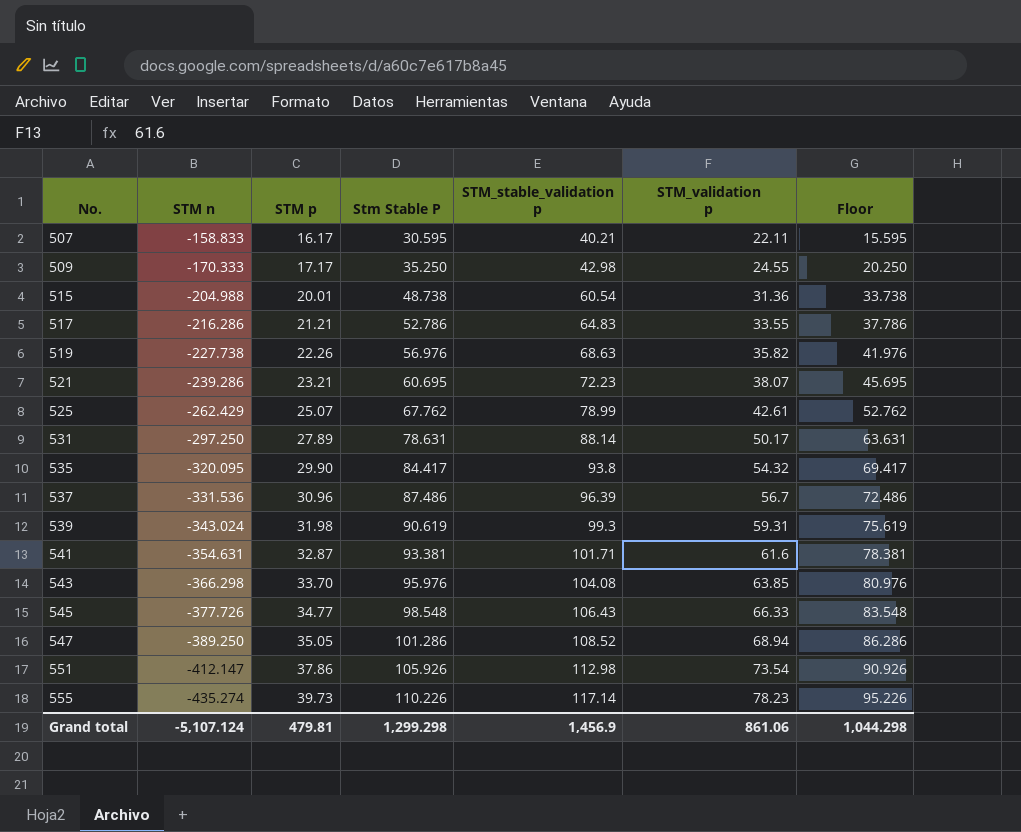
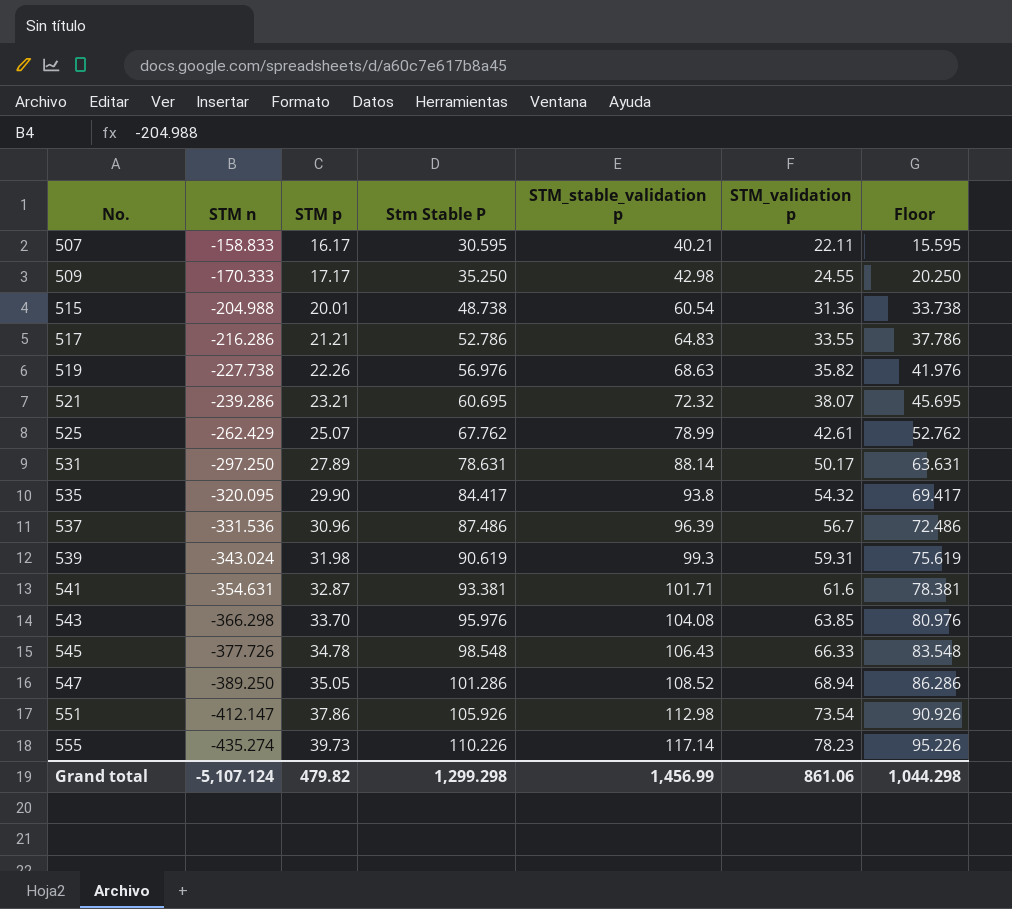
521 | STM_stable_validation p: 72.23 -> 72.32
545 | STM p: 34.77 -> 34.78
Grand total | STM p: 479.81 -> 479.82
Grand total | STM_stable_validation p: 1,456.9 -> 1,456.99

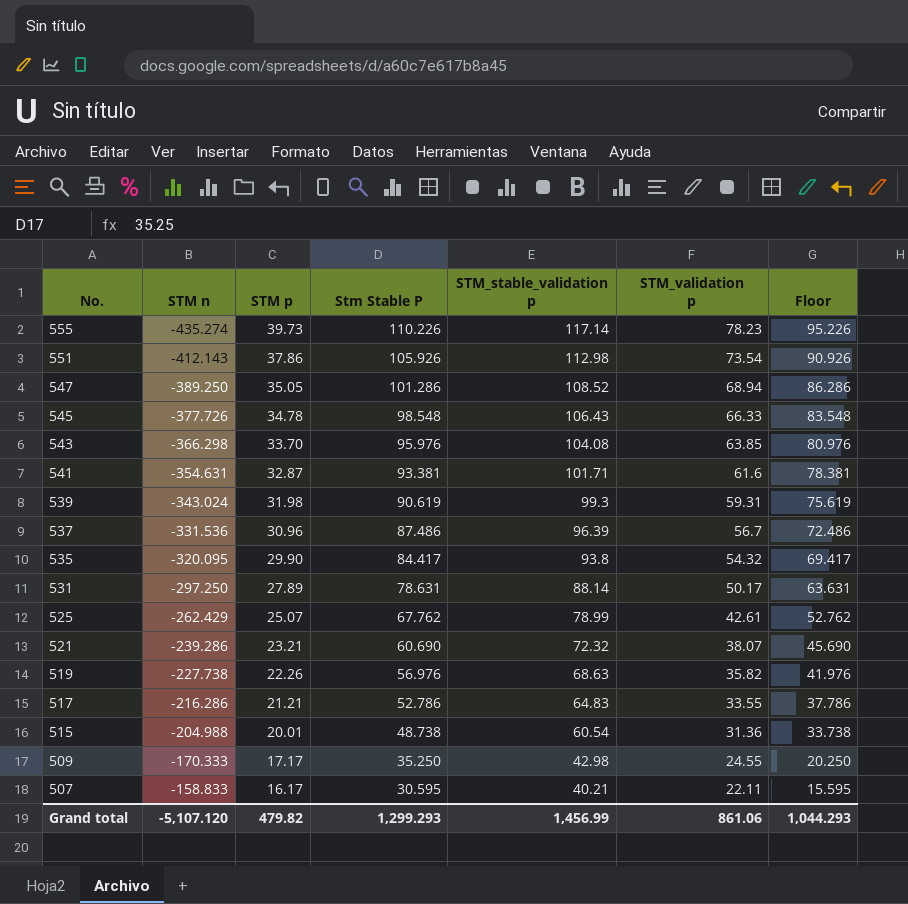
row order: No. ascending -> No. descending
551 | STM n: -412.147 -> -412.143
521 | Stm Stable P: 60.695 -> 60.690
521 | Floor: 45.695 -> 45.690
Grand total | STM n: -5,107.124 -> -5,107.120
Grand total | Stm Stable P: 1,299.298 -> 1,299.293
Grand total | Floor: 1,044.298 -> 1,044.293

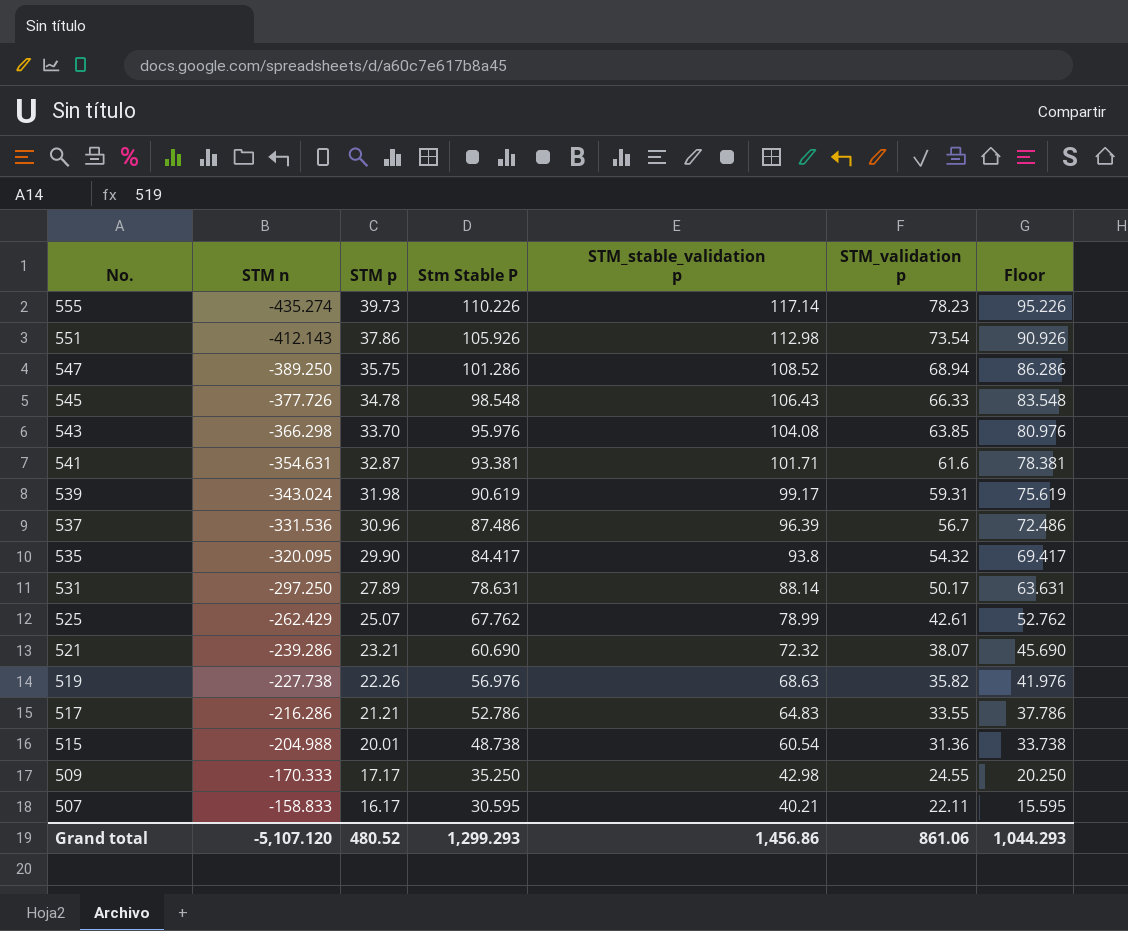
547 | STM p: 35.05 -> 35.75
539 | STM_stable_validation p: 99.3 -> 99.17
Grand total | STM p: 479.82 -> 480.52
Grand total | STM_stable_validation p: 1,456.99 -> 1,456.86

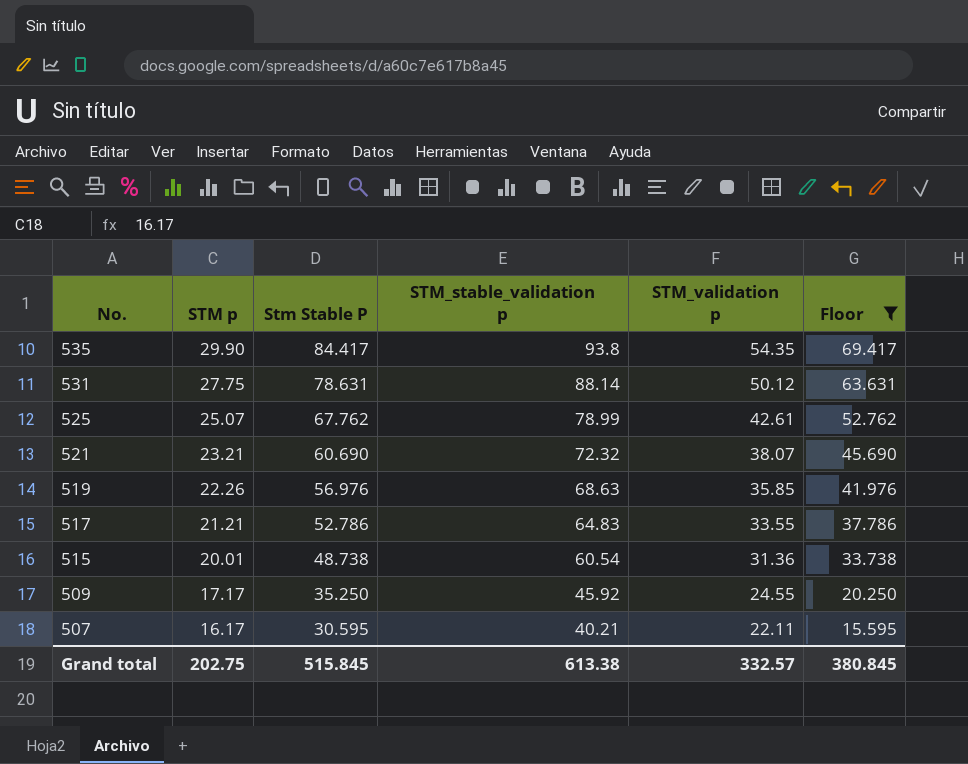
filter: none -> Floor <= 69.417
column STM n | position: 2 -> none
535 | STM_validation p: 54.32 -> 54.35
531 | STM p: 27.89 -> 27.75
531 | STM_validation p: 50.17 -> 50.12
519 | STM_validation p: 35.82 -> 35.85
509 | STM_stable_validation p: 42.98 -> 45.92
Grand total | STM p: 480.52 -> 202.75
Grand total | Stm Stable P: 1,299.293 -> 515.845
Grand total | STM_stable_validation p: 1,456.86 -> 613.38
Grand total | STM_validation p: 861.06 -> 332.57
Grand total | Floor: 1,044.293 -> 380.845

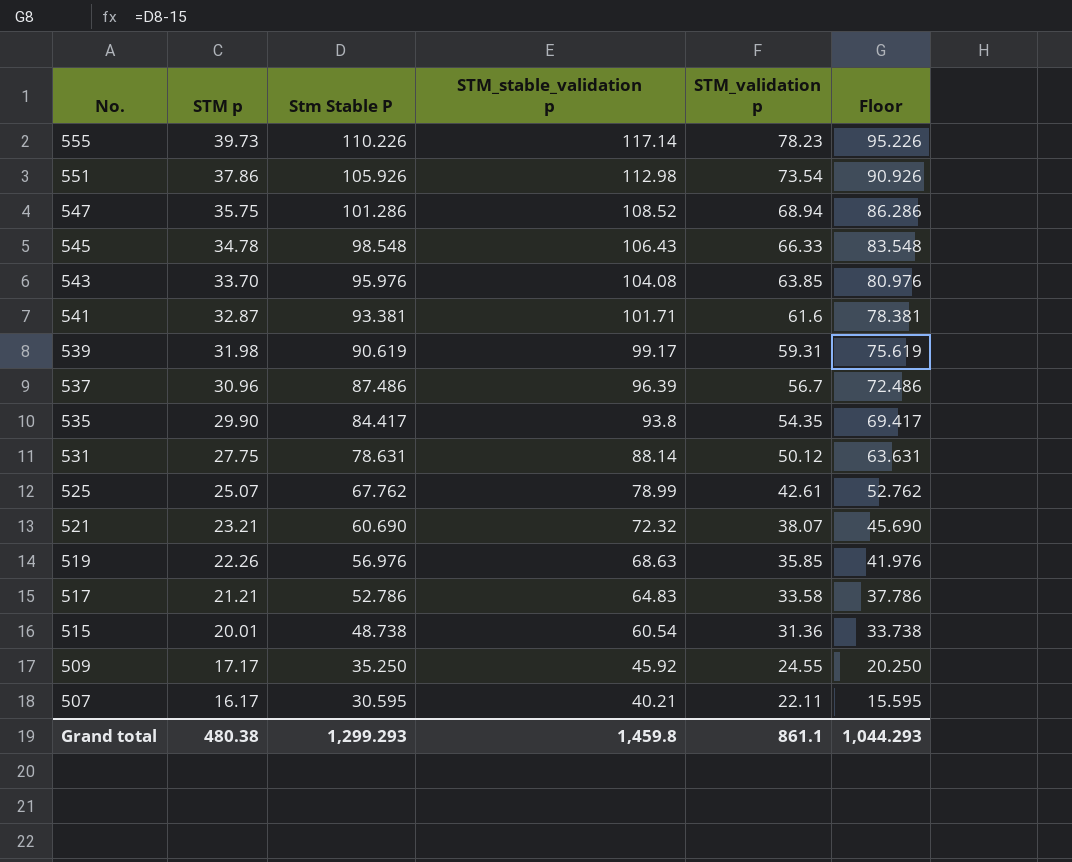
filter: Floor <= 69.417 -> none
517 | STM_validation p: 33.55 -> 33.58
Grand total | STM p: 202.75 -> 480.38
Grand total | Stm Stable P: 515.845 -> 1,299.293
Grand total | STM_stable_validation p: 613.38 -> 1,459.8
Grand total | STM_validation p: 332.57 -> 861.1
Grand total | Floor: 380.845 -> 1,044.293

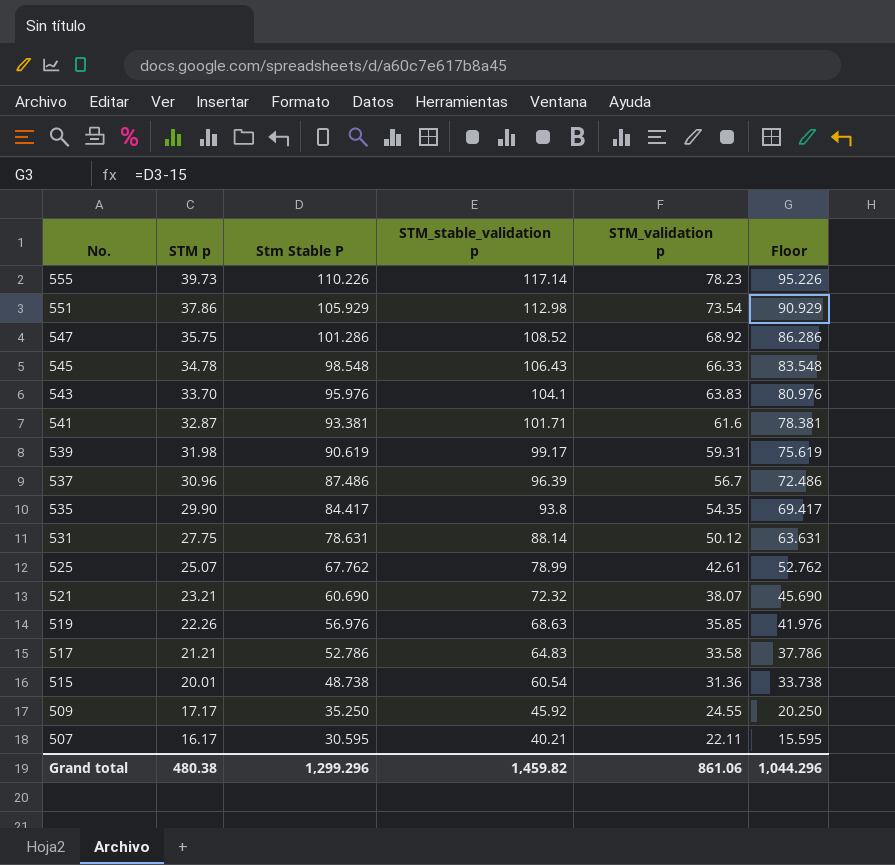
551 | Stm Stable P: 105.926 -> 105.929
551 | Floor: 90.926 -> 90.929
547 | STM_validation p: 68.94 -> 68.92
543 | STM_stable_validation p: 104.08 -> 104.1
543 | STM_validation p: 63.85 -> 63.83
Grand total | Stm Stable P: 1,299.293 -> 1,299.296
Grand total | STM_stable_validation p: 1,459.8 -> 1,459.82
Grand total | STM_validation p: 861.1 -> 861.06
Grand total | Floor: 1,044.293 -> 1,044.296

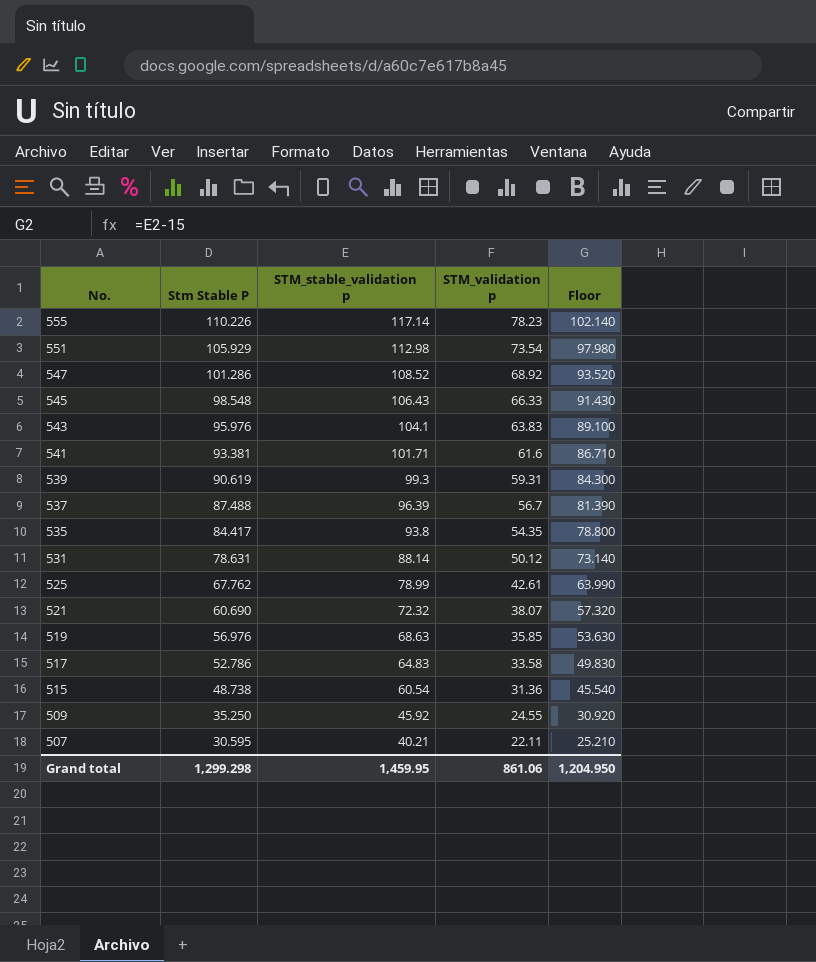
column STM p | position: 2 -> none
column Floor | formula: [Stm Stable P] - 15 -> [STM_stable_validation p] - 15
539 | STM_stable_validation p: 99.17 -> 99.3
537 | Stm Stable P: 87.486 -> 87.488
Grand total | Stm Stable P: 1,299.296 -> 1,299.298
Grand total | STM_stable_validation p: 1,459.82 -> 1,459.95
Grand total | Floor: 1,044.296 -> 1,204.950

